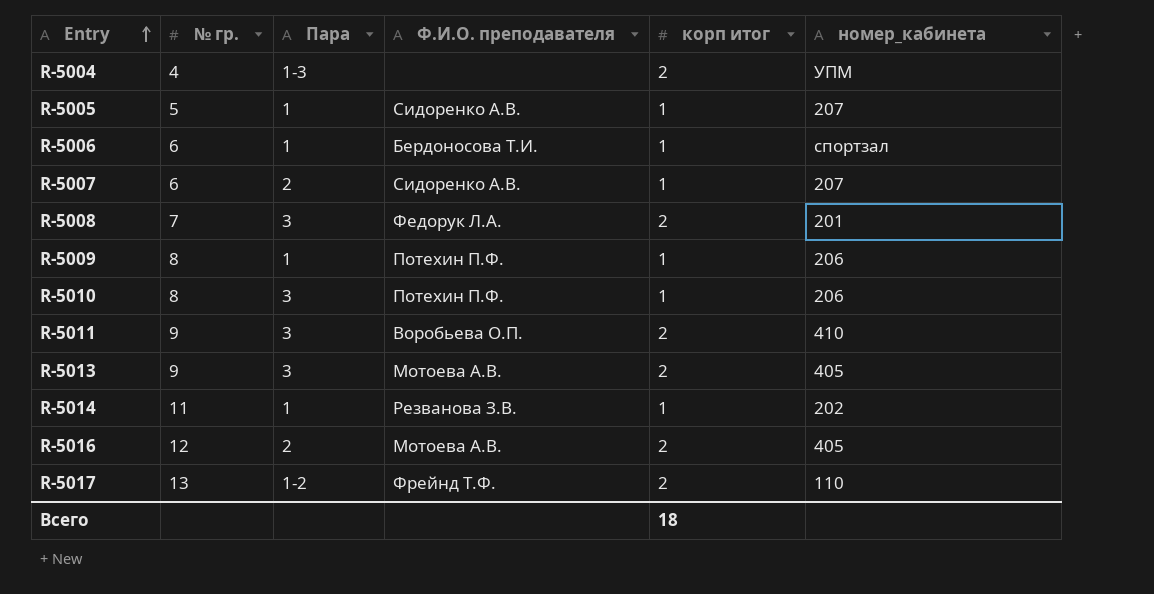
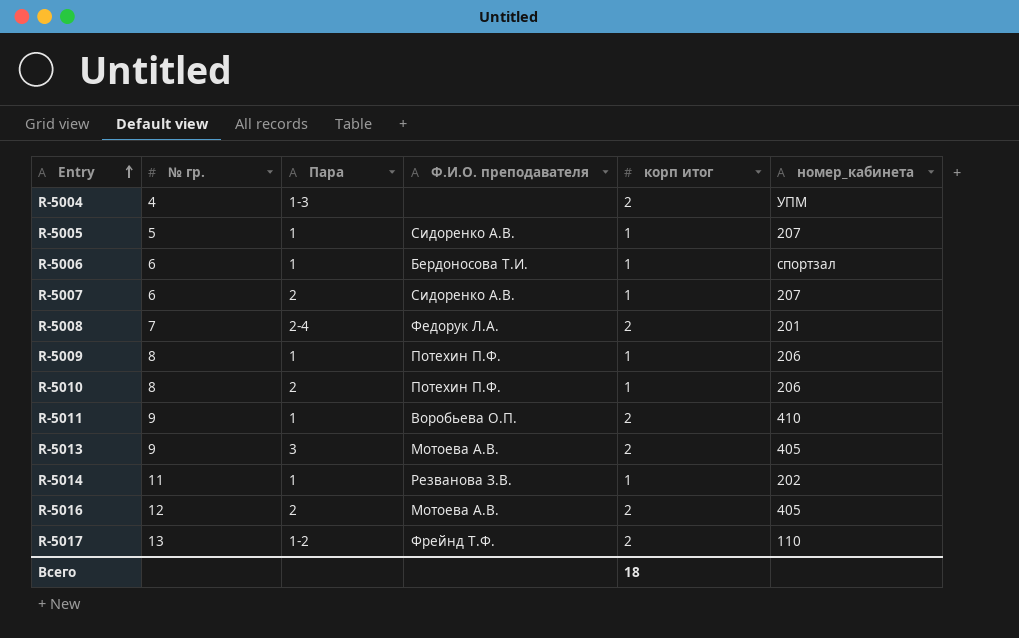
R-5008 | Пара: 3 -> 2-4
R-5010 | Пара: 3 -> 2
R-5011 | Пара: 3 -> 1

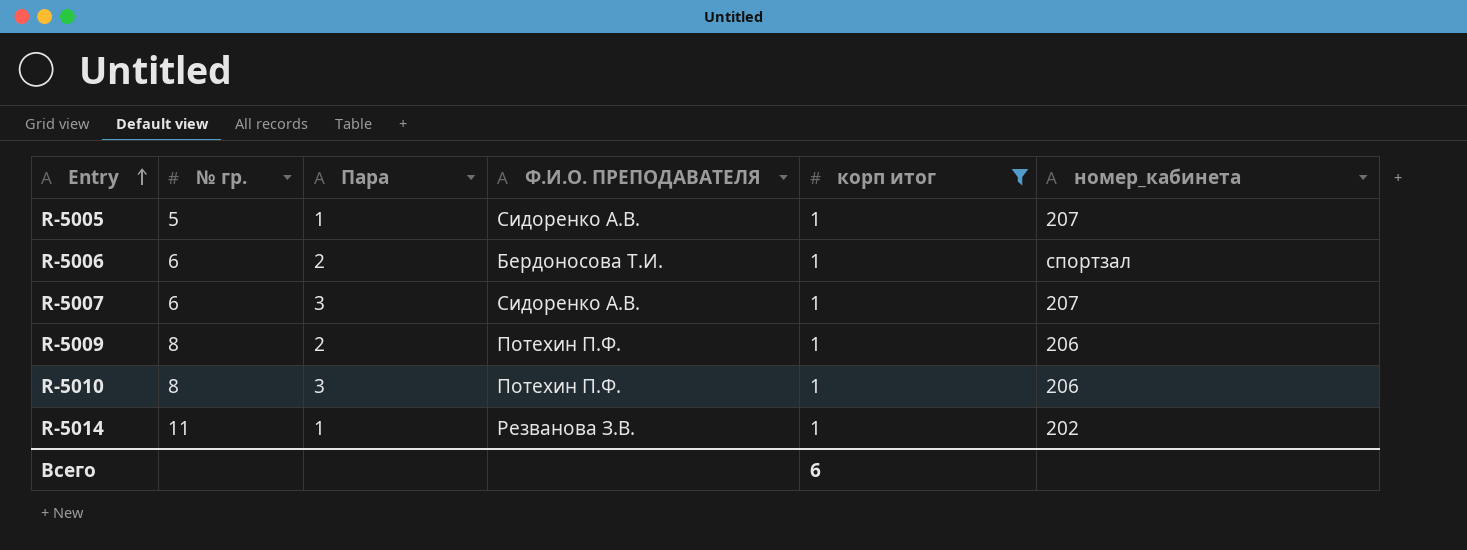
filter: none -> корп итог = 1
column name: Ф.И.О. преподавателя -> Ф.И.О. ПРЕПОДАВАТЕЛЯ
R-5006 | Пара: 1 -> 2
R-5007 | Пара: 2 -> 3
R-5009 | Пара: 1 -> 2
R-5010 | Пара: 2 -> 3
Всего | корп итог: 18 -> 6

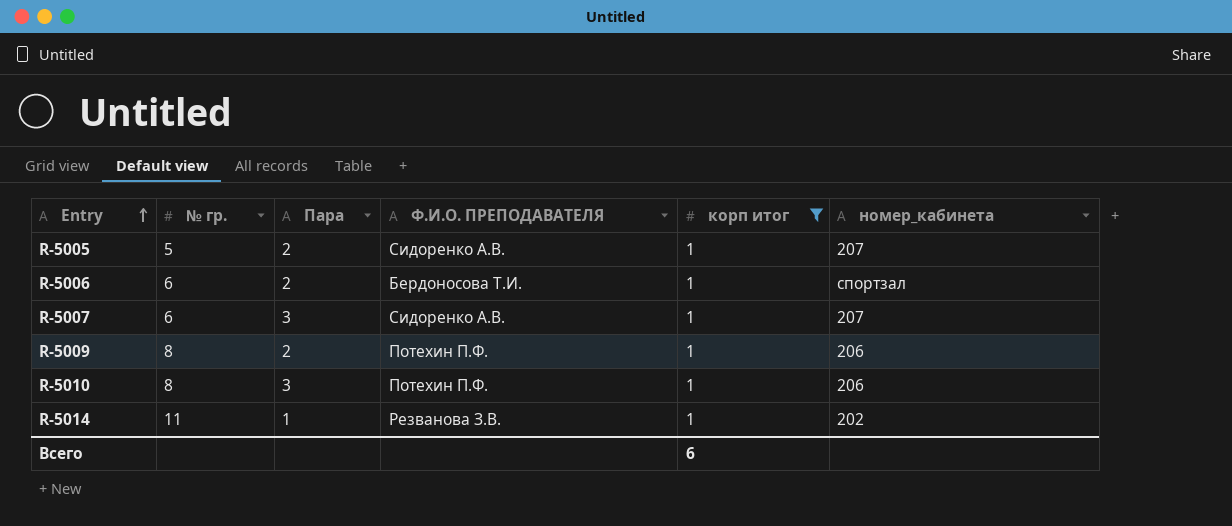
R-5005 | Пара: 1 -> 2

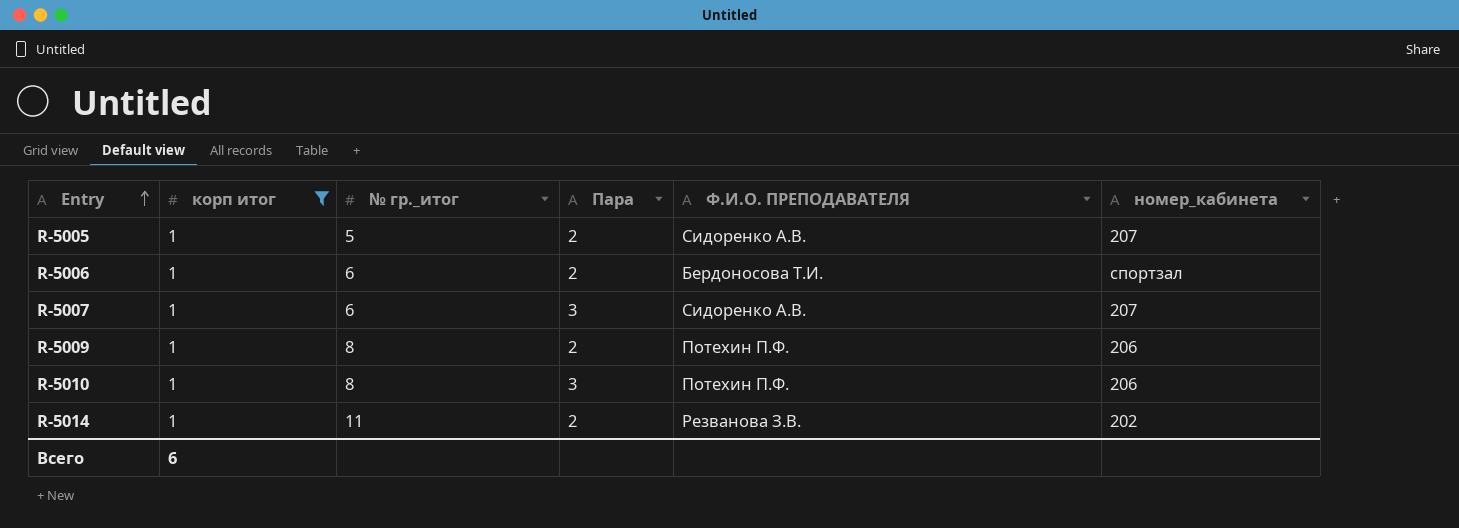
column корп итог | position: 5 -> 2
column name: № гр. -> № гр._итог
R-5014 | Пара: 1 -> 2

